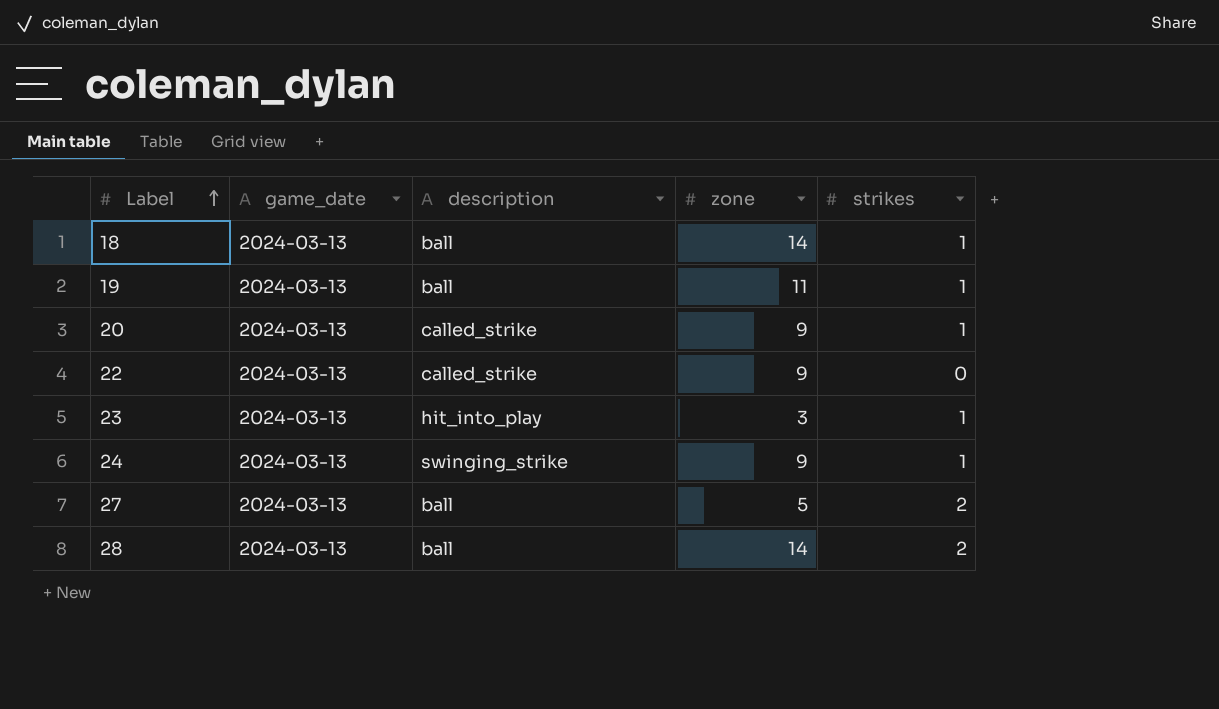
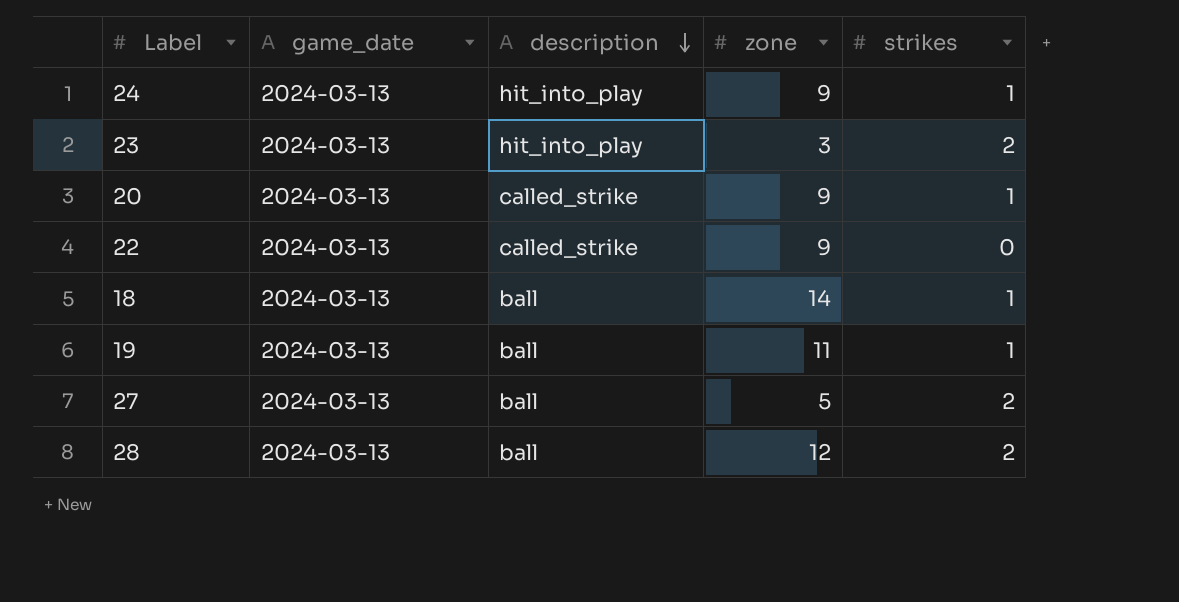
row order: Label ascending -> description descending
24 | description: swinging_strike -> hit_into_play
23 | strikes: 1 -> 2
28 | zone: 14 -> 12

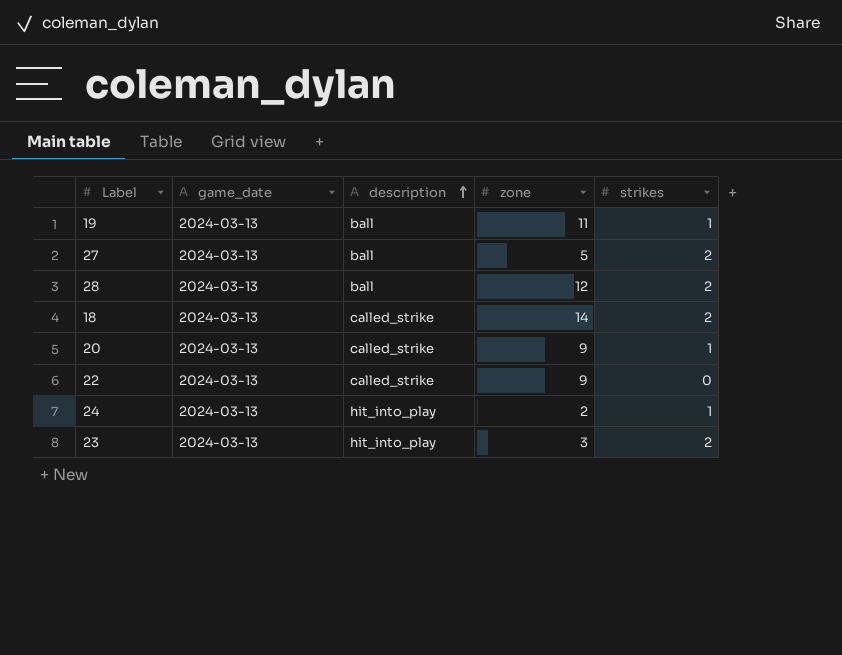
row order: description descending -> description ascending
18 | description: ball -> called_strike
18 | strikes: 1 -> 2
24 | zone: 9 -> 2

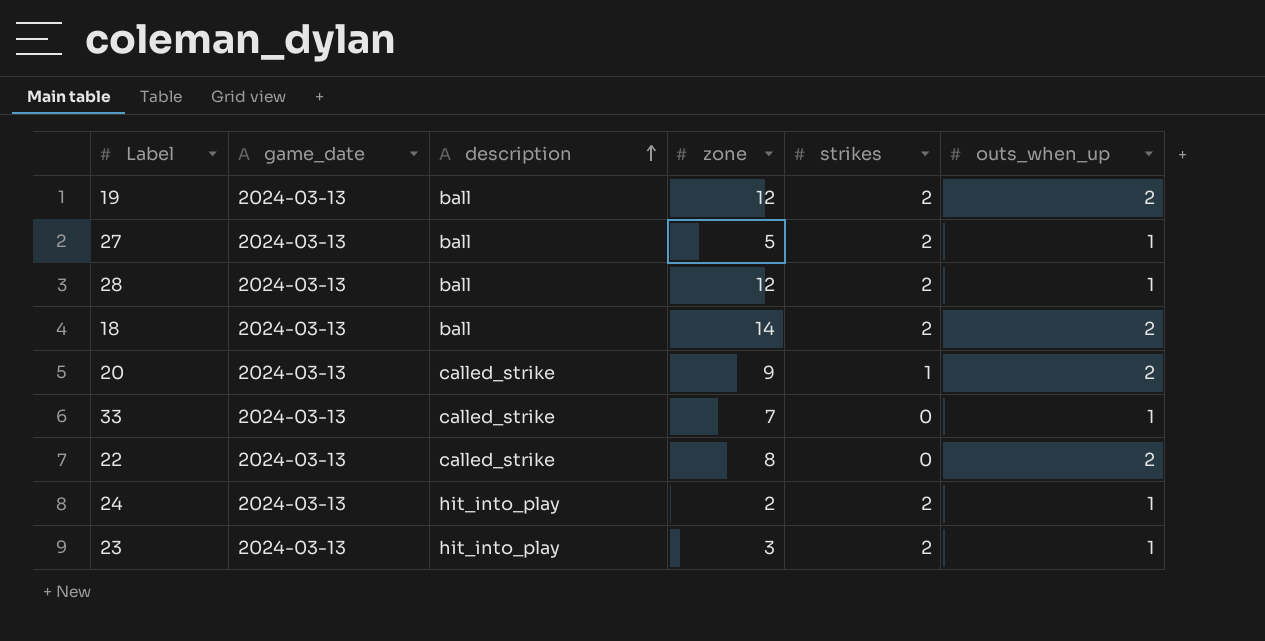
column outs_when_up | position: none -> 6
19 | zone: 11 -> 12
19 | strikes: 1 -> 2
18 | description: called_strike -> ball
row 33: none -> 2024-03-13 | called_strike | 7 | 0 | 1
22 | zone: 9 -> 8
24 | strikes: 1 -> 2

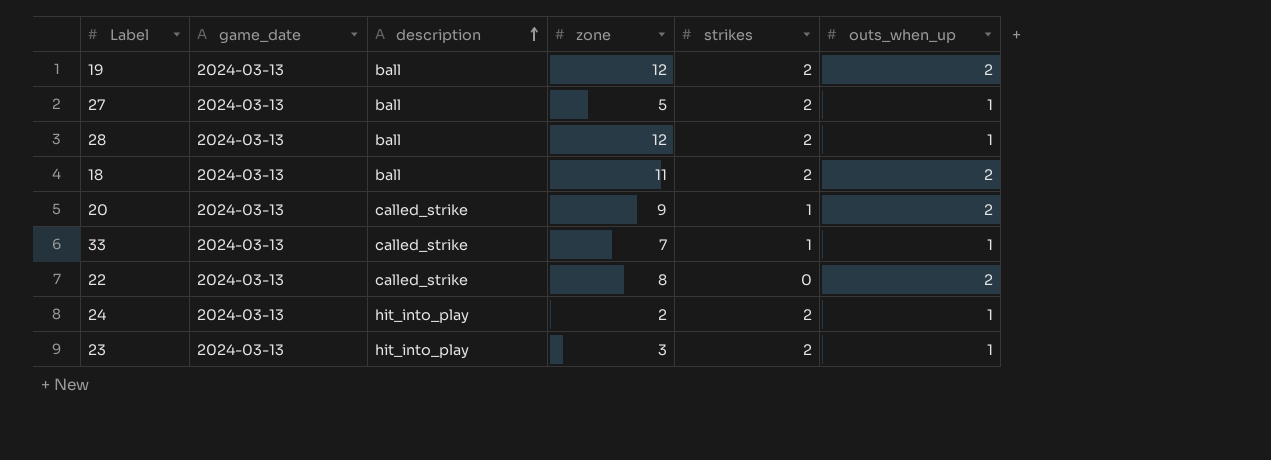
18 | zone: 14 -> 11
33 | strikes: 0 -> 1

